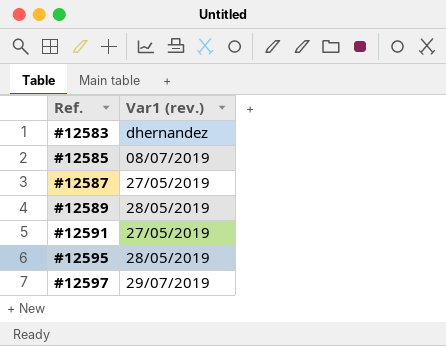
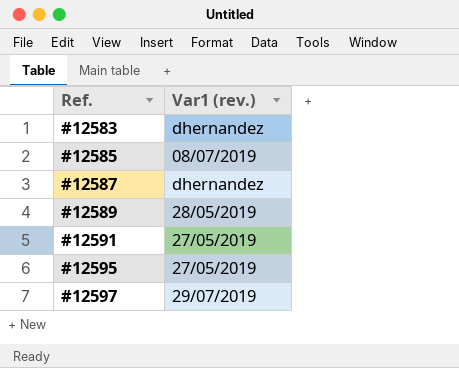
#12587 | Var1 (rev.): 27/05/2019 -> dhernandez
#12595 | Var1 (rev.): 28/05/2019 -> 27/05/2019

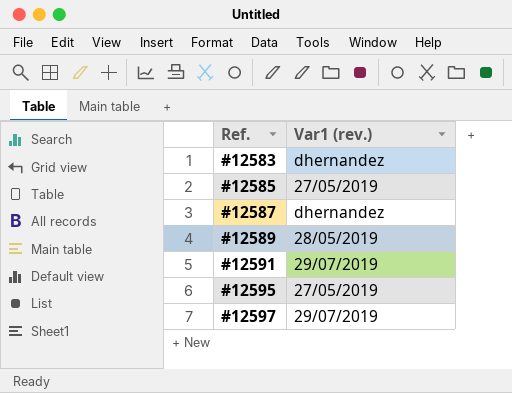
#12585 | Var1 (rev.): 08/07/2019 -> 27/05/2019
#12591 | Var1 (rev.): 27/05/2019 -> 29/07/2019

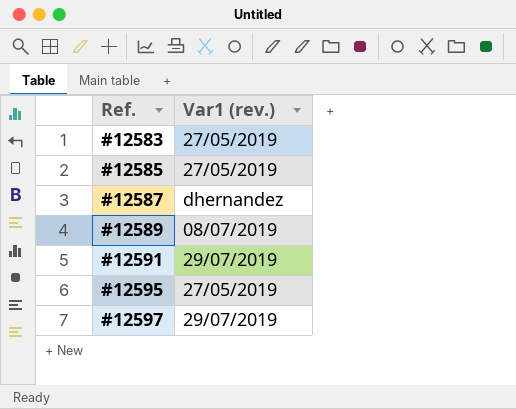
#12583 | Var1 (rev.): dhernandez -> 27/05/2019
#12589 | Var1 (rev.): 28/05/2019 -> 08/07/2019

